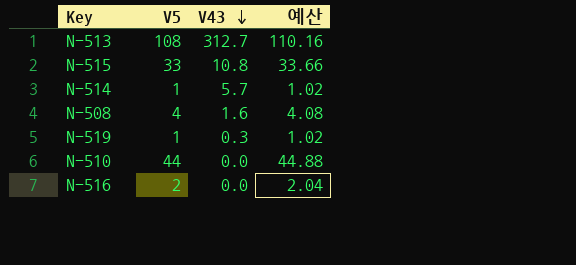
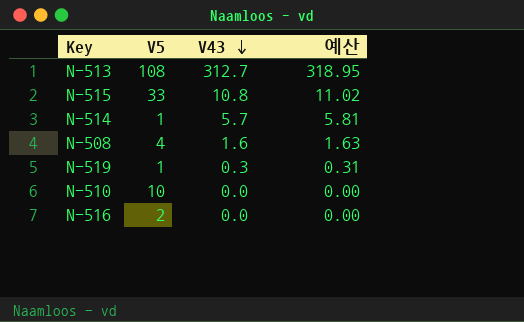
column 예산 | formula: [V5] * 1.02 -> [V43] * 1.02
N-510 | V5: 44 -> 10

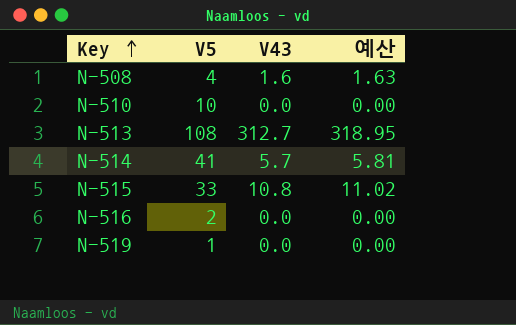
row order: V43 descending -> Key ascending
N-514 | V5: 1 -> 41
N-519 | V43: 0.3 -> 0.0
N-519 | 예산: 0.31 -> 0.00

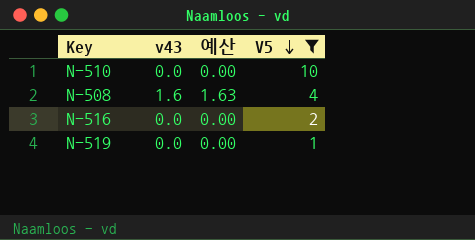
filter: none -> V5 <= 10
row order: Key ascending -> V5 descending
column name: V43 -> v43
column V5 | position: 2 -> 4

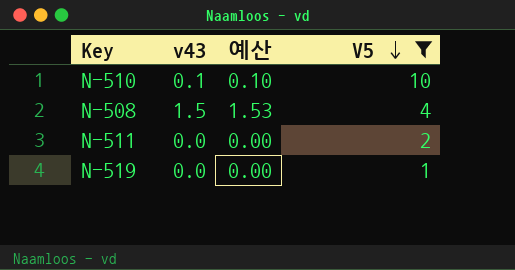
row N-516: 0.0 | 0.00 | 2 -> none
N-510 | v43: 0.0 -> 0.1
N-510 | 예산: 0.00 -> 0.10
N-508 | v43: 1.6 -> 1.5
N-508 | 예산: 1.63 -> 1.53
row N-511: none -> 0.0 | 0.00 | 2

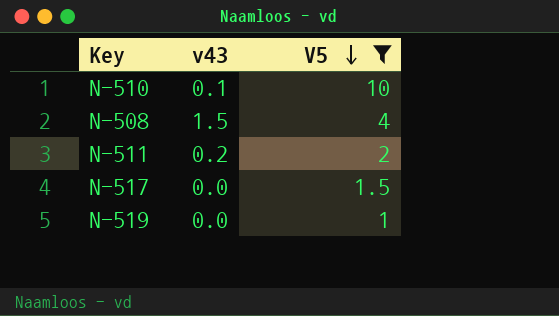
column 예산 | formula: [v43] * 1.02 -> none
N-511 | v43: 0.0 -> 0.2
row N-517: none -> 0.0 | 1.5

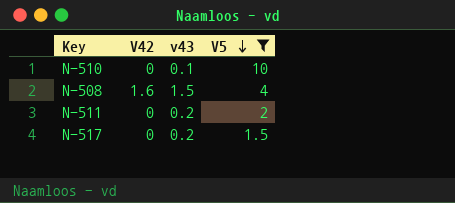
column V42 | position: none -> 2
row N-519: 0.0 | 1 -> none
N-517 | v43: 0.0 -> 0.2

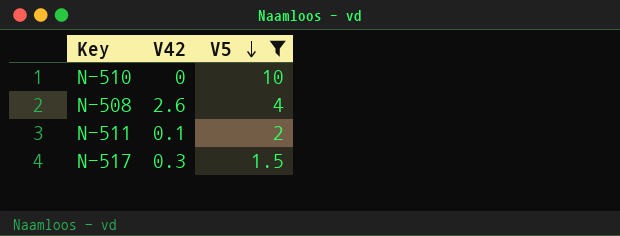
column v43 | position: 3 -> none
N-508 | V42: 1.6 -> 2.6
N-511 | V42: 0 -> 0.1
N-517 | V42: 0 -> 0.3

